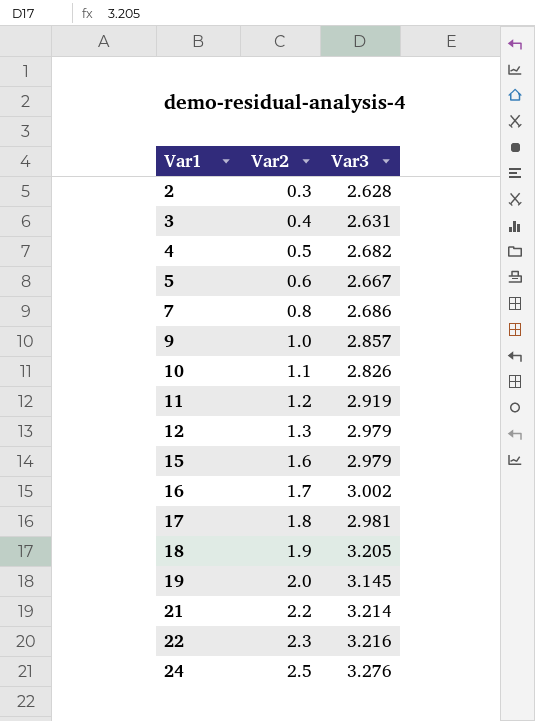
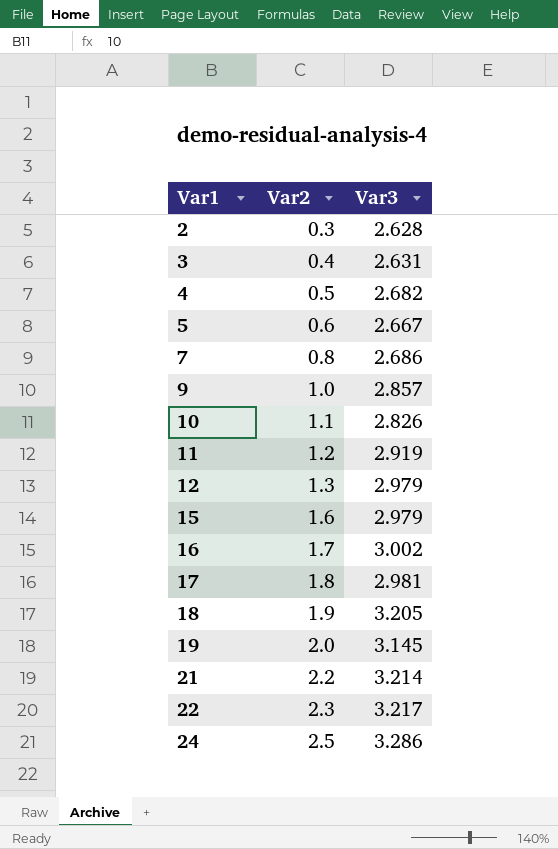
22 | Var3: 3.216 -> 3.217
24 | Var3: 3.276 -> 3.286

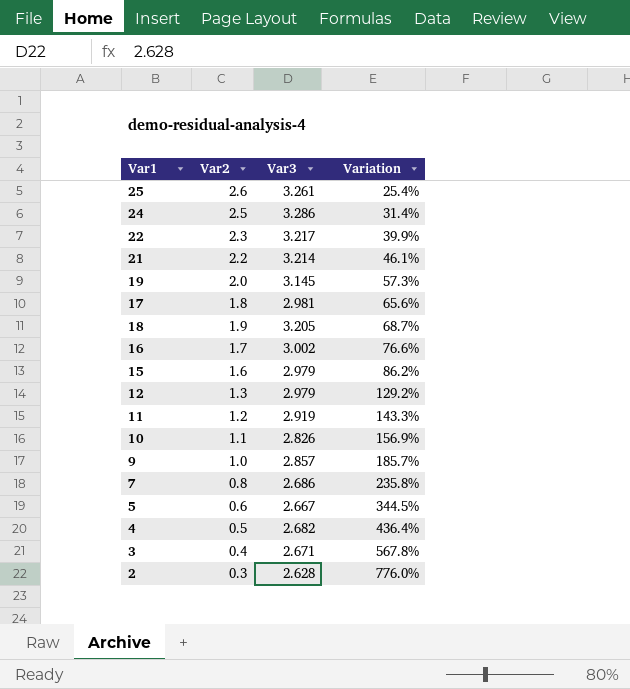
row order: Var1 ascending -> Variation ascending
column Variation | formula: none -> ([Var3] - [Var2]) / [Var2]
row 25: none -> 2.6 | 3.261 | 25.4%
3 | Var3: 2.631 -> 2.671

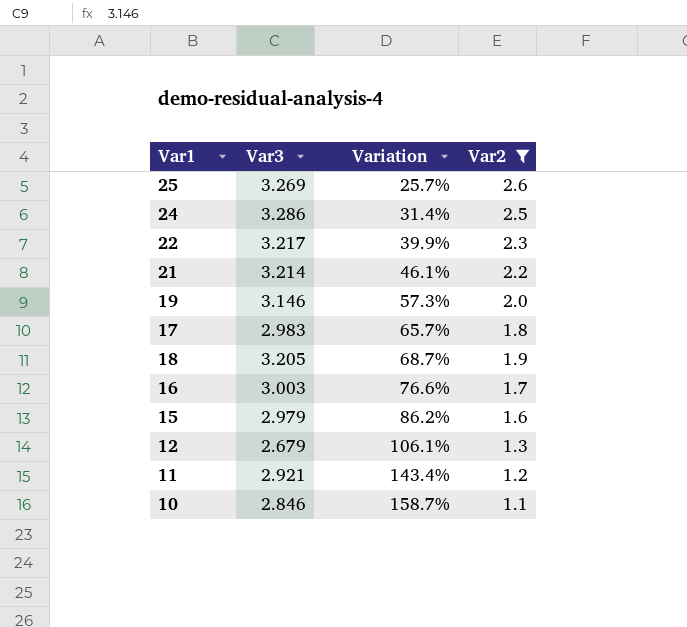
filter: none -> Var2 >= 1.1
column Var2 | position: 2 -> 4
25 | Var3: 3.261 -> 3.269
25 | Variation: 25.4% -> 25.7%
19 | Var3: 3.145 -> 3.146
17 | Var3: 2.981 -> 2.983
17 | Variation: 65.6% -> 65.7%
16 | Var3: 3.002 -> 3.003
12 | Var3: 2.979 -> 2.679
12 | Variation: 129.2% -> 106.1%
11 | Var3: 2.919 -> 2.921
11 | Variation: 143.3% -> 143.4%
10 | Var3: 2.826 -> 2.846
10 | Variation: 156.9% -> 158.7%

